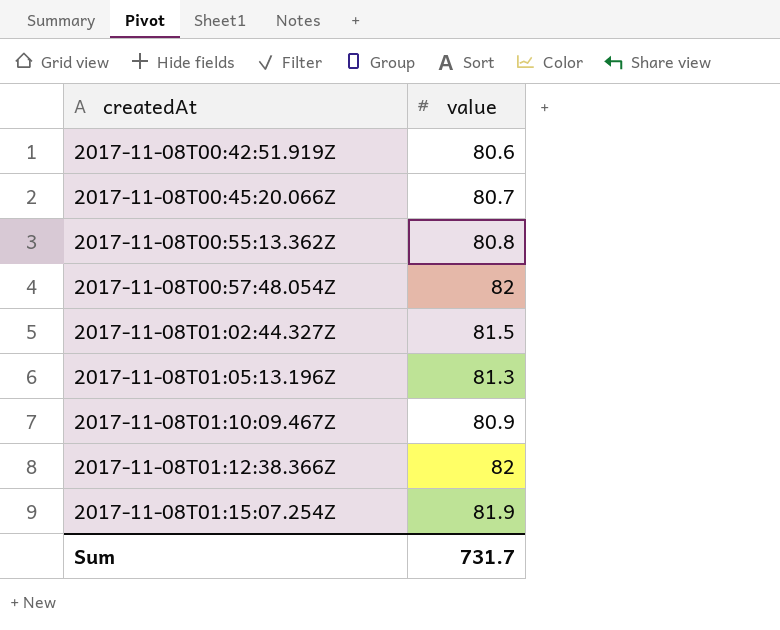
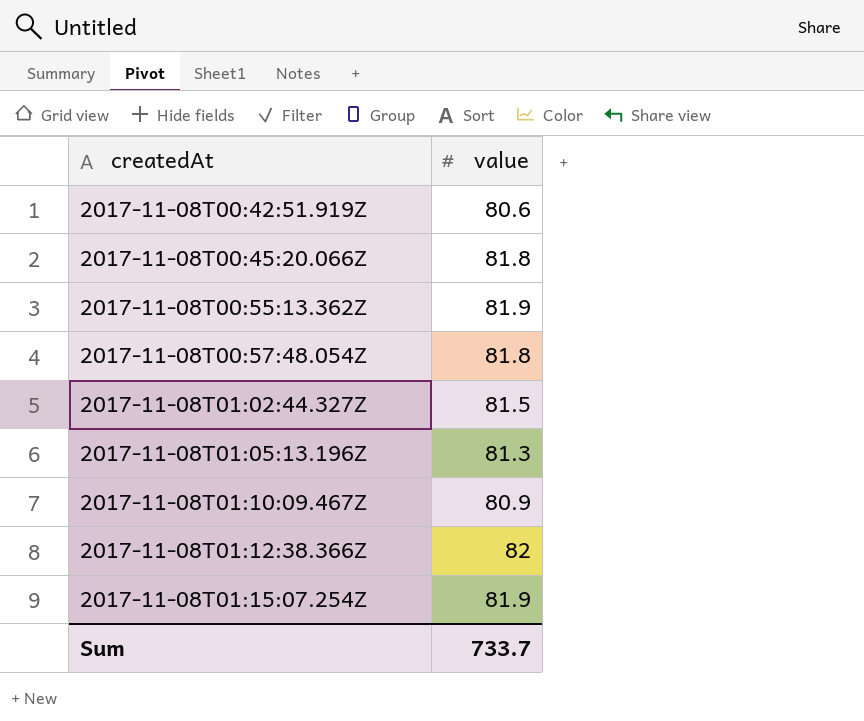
2017-11-08T00:45:20.066Z | value: 80.7 -> 81.8
2017-11-08T00:55:13.362Z | value: 80.8 -> 81.9
2017-11-08T00:57:48.054Z | value: 82 -> 81.8
Sum | value: 731.7 -> 733.7

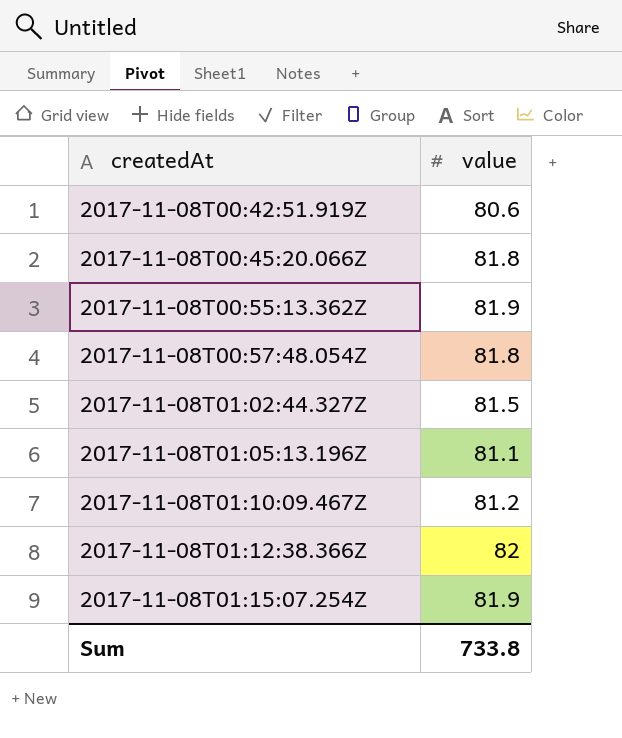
2017-11-08T01:05:13.196Z | value: 81.3 -> 81.1
2017-11-08T01:10:09.467Z | value: 80.9 -> 81.2
Sum | value: 733.7 -> 733.8

